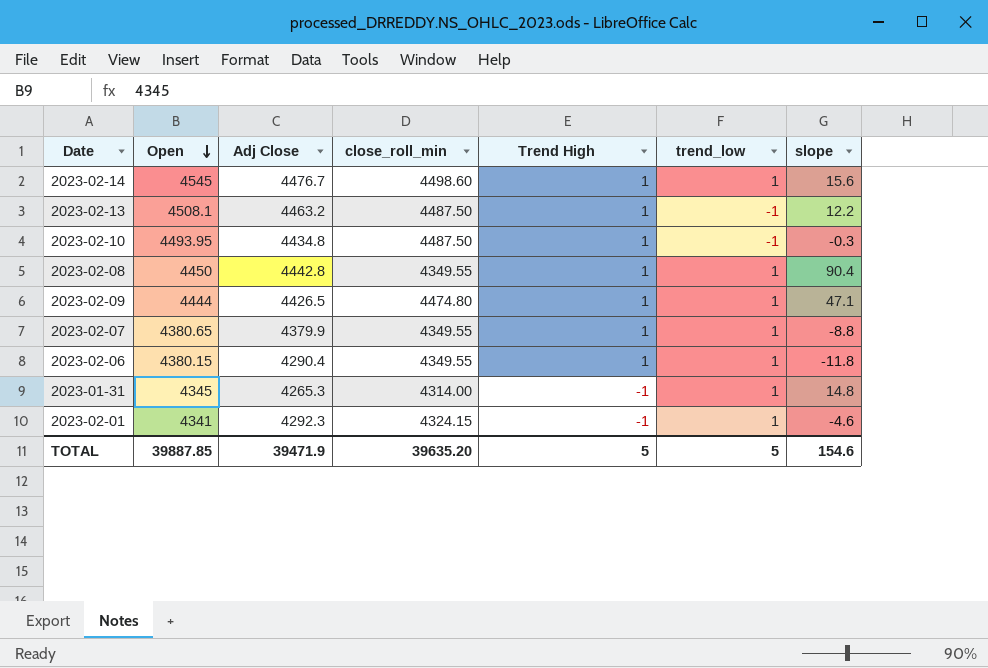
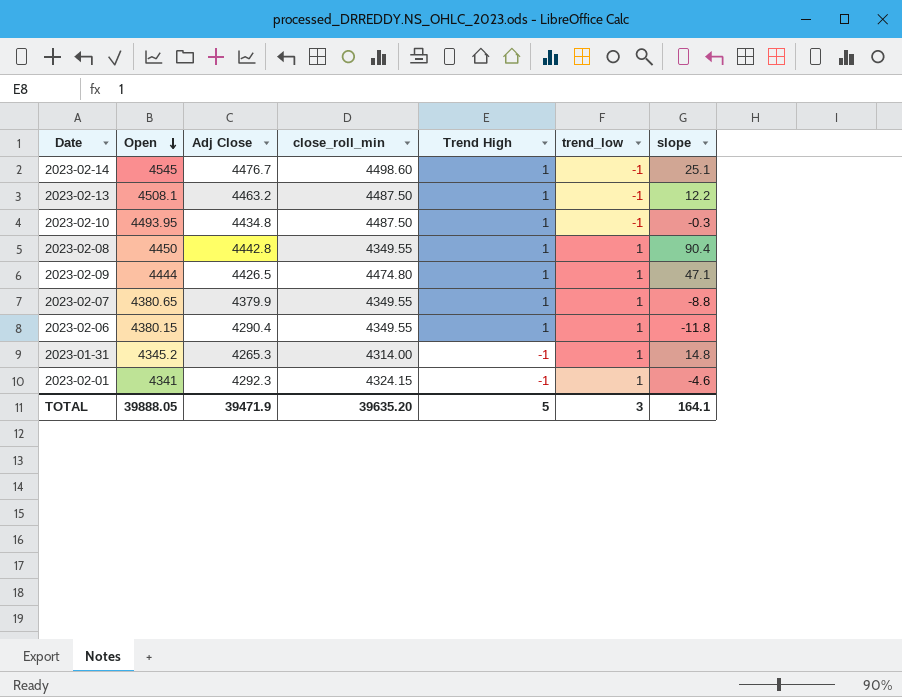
2023-02-14 | trend_low: 1 -> -1
2023-02-14 | slope: 15.6 -> 25.1
2023-01-31 | Open: 4345 -> 4345.2
TOTAL | Open: 39887.85 -> 39888.05
TOTAL | trend_low: 5 -> 3
TOTAL | slope: 154.6 -> 164.1

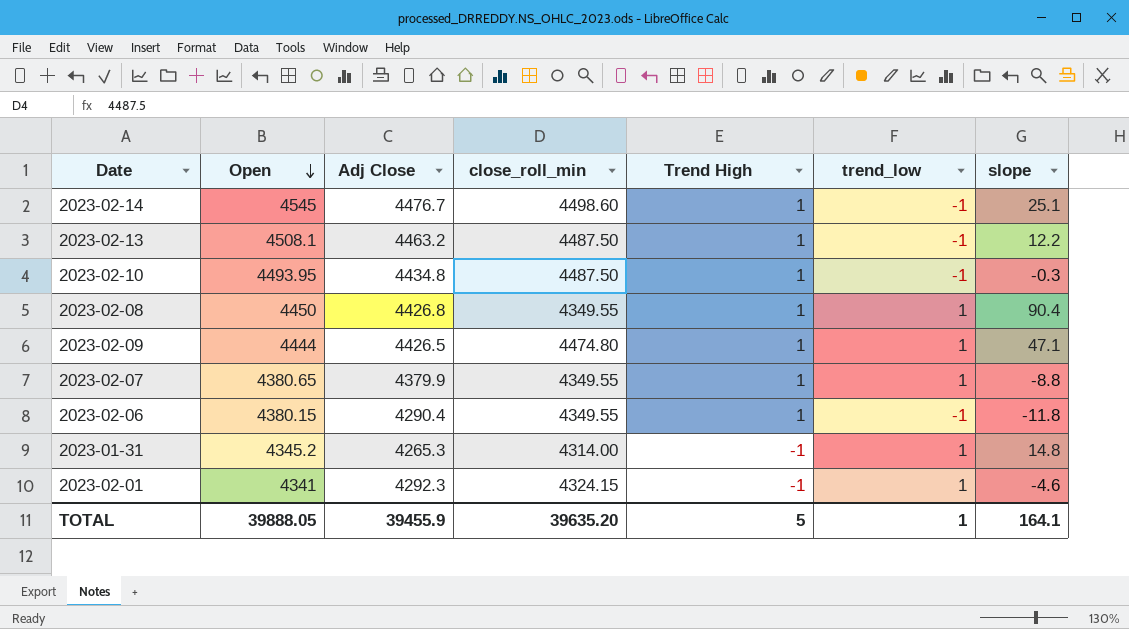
2023-02-08 | Adj Close: 4442.8 -> 4426.8
2023-02-06 | trend_low: 1 -> -1
TOTAL | Adj Close: 39471.9 -> 39455.9
TOTAL | trend_low: 3 -> 1

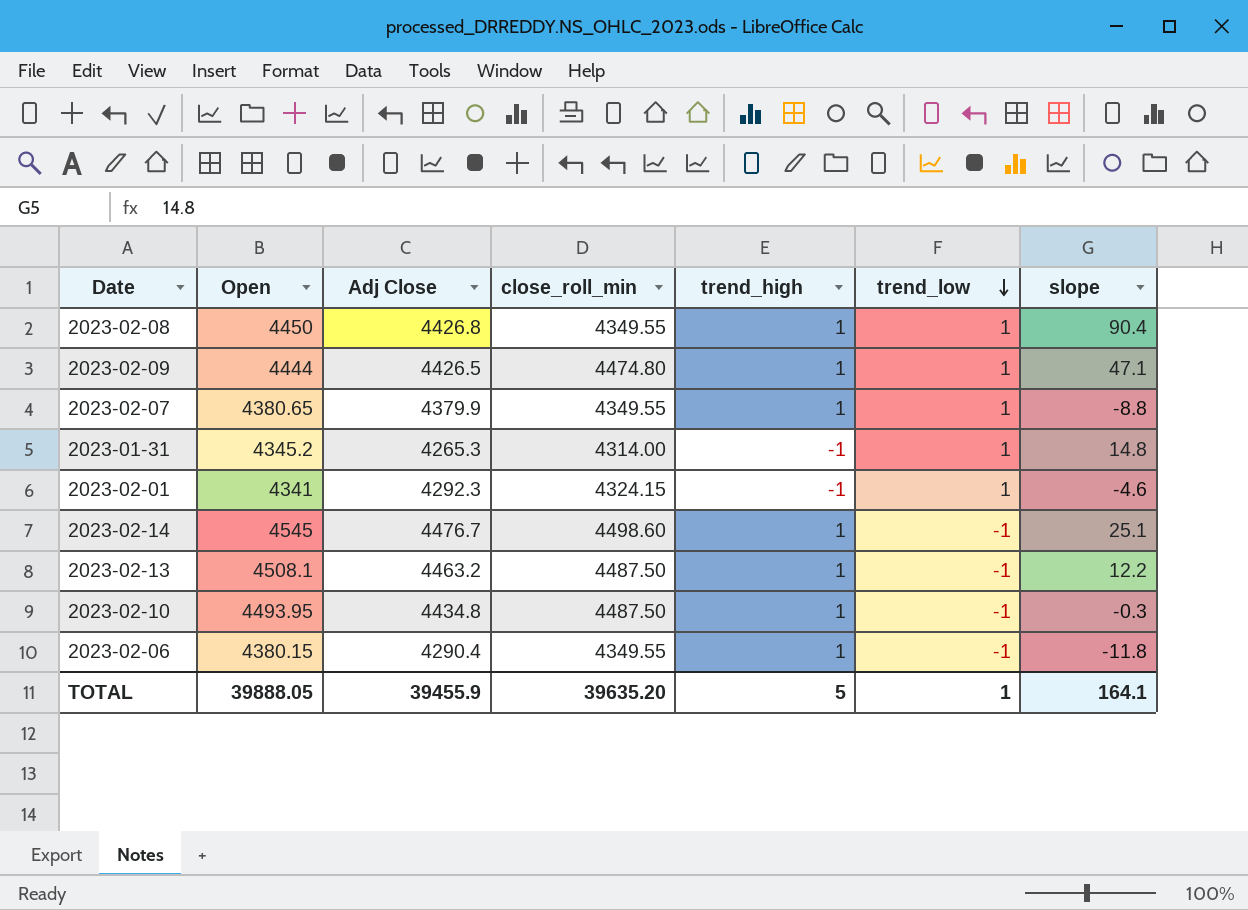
row order: Open descending -> trend_low descending
column name: Trend High -> trend_high

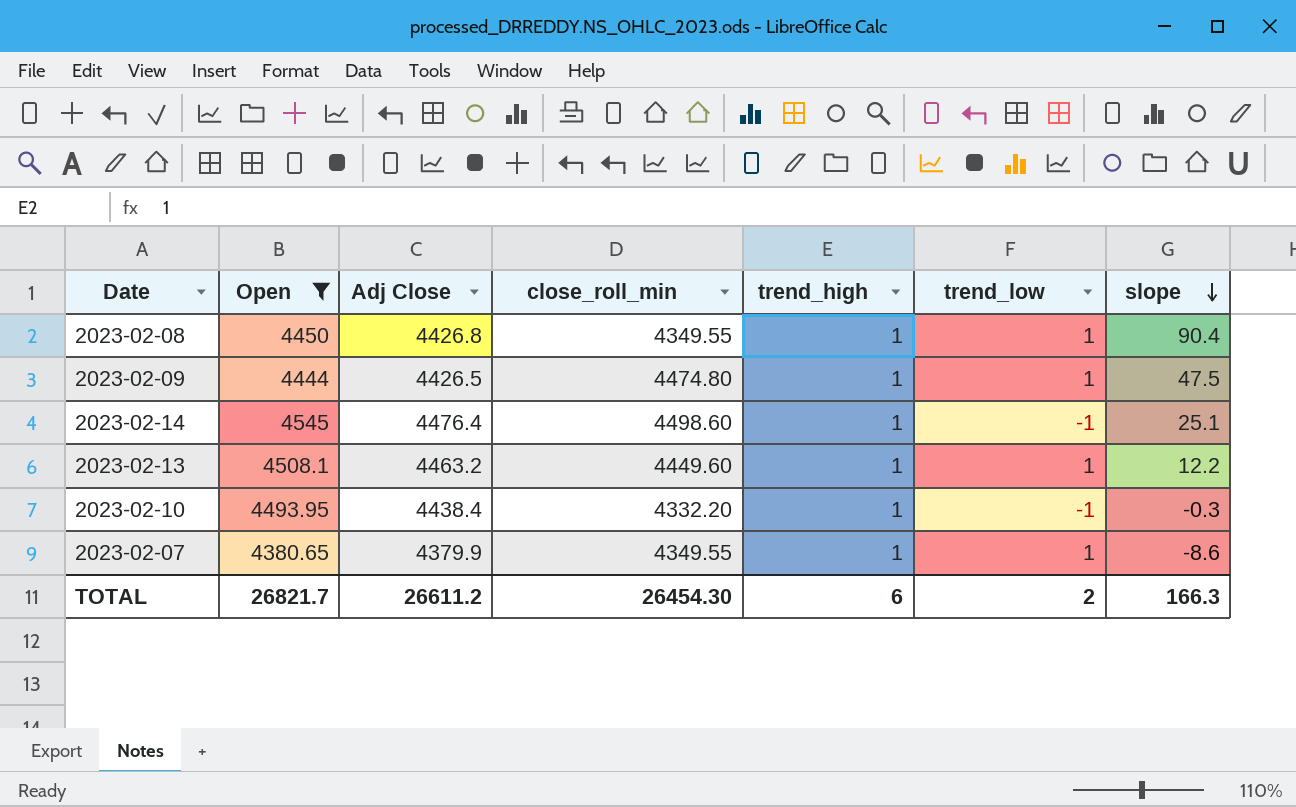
filter: none -> Open >= 4380.65
row order: trend_low descending -> slope descending
2023-02-09 | slope: 47.1 -> 47.5
2023-02-14 | Adj Close: 4476.7 -> 4476.4
2023-02-13 | close_roll_min: 4487.50 -> 4449.60
2023-02-13 | trend_low: -1 -> 1
2023-02-10 | Adj Close: 4434.8 -> 4438.4
2023-02-10 | close_roll_min: 4487.50 -> 4332.20
2023-02-07 | slope: -8.8 -> -8.6
TOTAL | Open: 39888.05 -> 26821.7
TOTAL | Adj Close: 39455.9 -> 26611.2
TOTAL | close_roll_min: 39635.20 -> 26454.30
TOTAL | trend_high: 5 -> 6
TOTAL | trend_low: 1 -> 2
TOTAL | slope: 164.1 -> 166.3

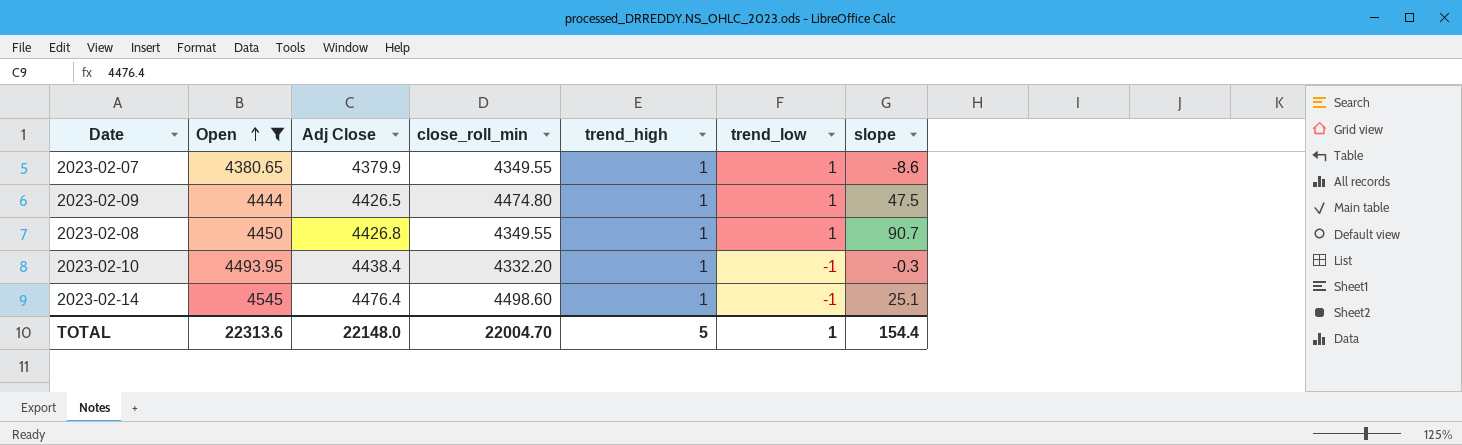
row order: slope descending -> Open ascending
row 2023-02-13: 4508.1 | 4463.2 | 4449.60 | 1 | 1 | 12.2 -> none
2023-02-08 | slope: 90.4 -> 90.7
TOTAL | Open: 26821.7 -> 22313.6
TOTAL | Adj Close: 26611.2 -> 22148.0
TOTAL | close_roll_min: 26454.30 -> 22004.70
TOTAL | trend_high: 6 -> 5
TOTAL | trend_low: 2 -> 1
TOTAL | slope: 166.3 -> 154.4

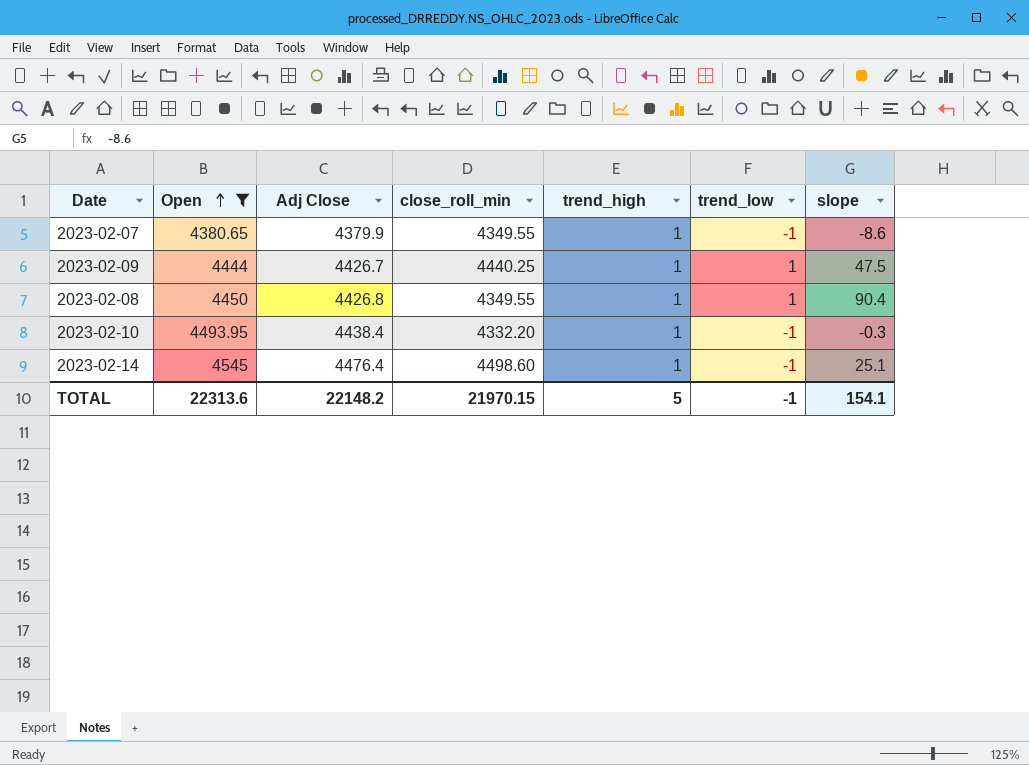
2023-02-07 | trend_low: 1 -> -1
2023-02-09 | Adj Close: 4426.5 -> 4426.7
2023-02-09 | close_roll_min: 4474.80 -> 4440.25
2023-02-08 | slope: 90.7 -> 90.4
TOTAL | Adj Close: 22148.0 -> 22148.2
TOTAL | close_roll_min: 22004.70 -> 21970.15
TOTAL | trend_low: 1 -> -1
TOTAL | slope: 154.4 -> 154.1

